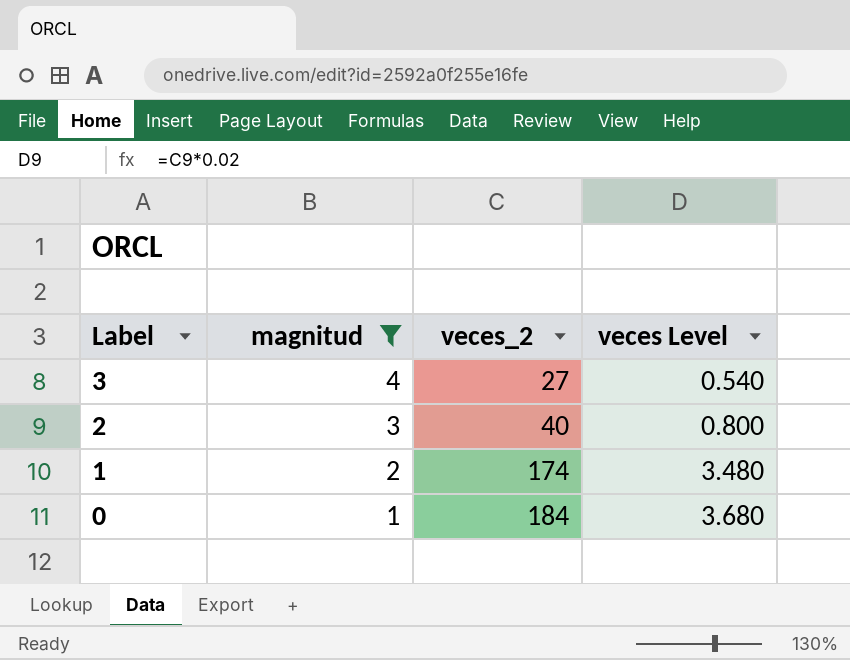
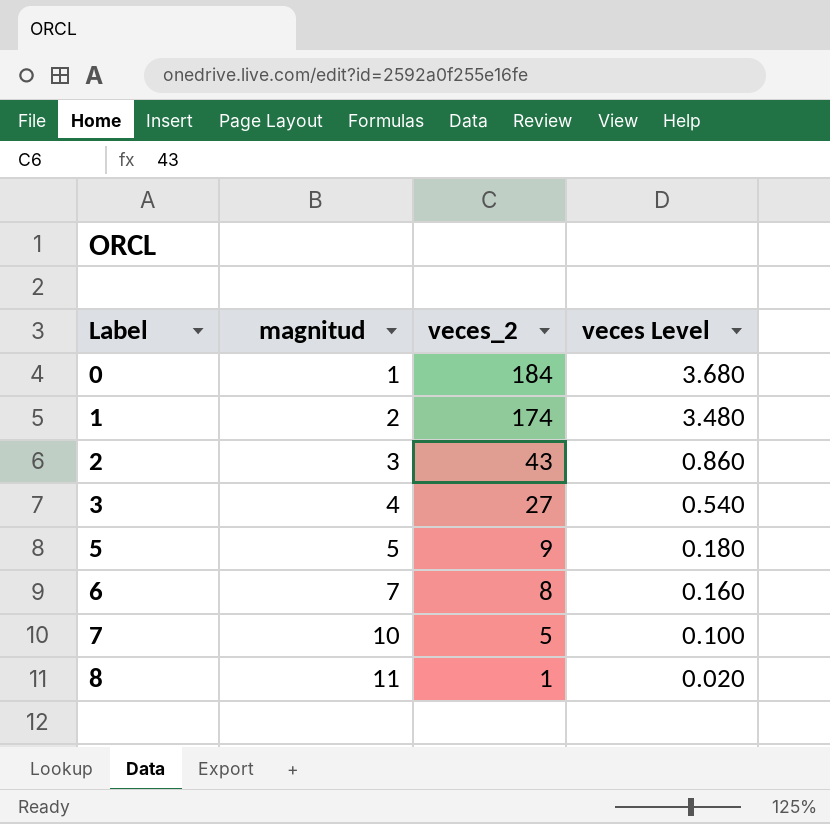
filter: magnitud <= 4 -> none
row order: Label descending -> Label ascending
2 | veces_2: 40 -> 43
2 | veces Level: 0.800 -> 0.860

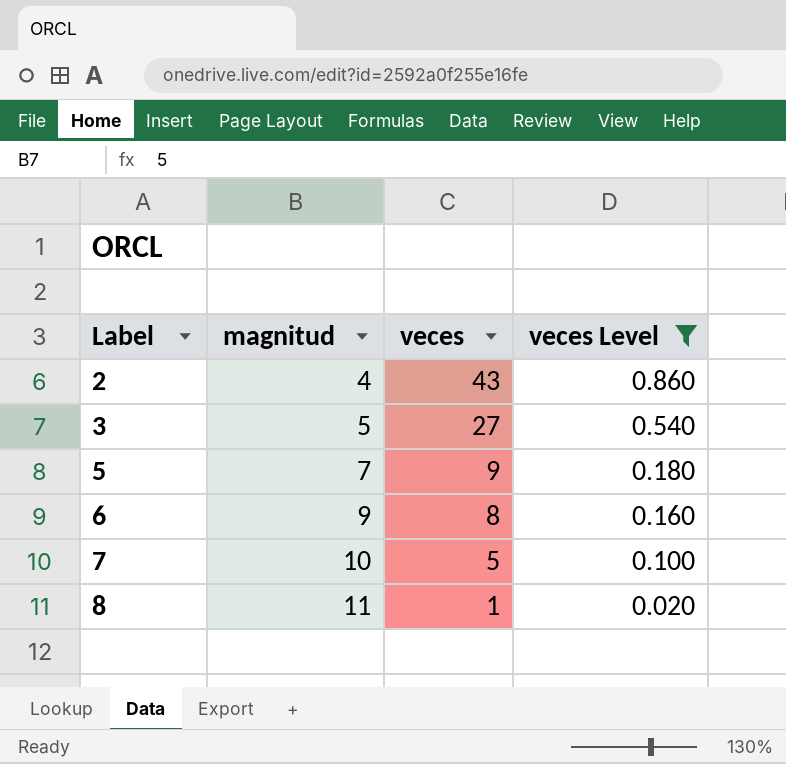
filter: none -> veces Level <= 0.860
column name: veces_2 -> veces
2 | magnitud: 3 -> 4
3 | magnitud: 4 -> 5
5 | magnitud: 5 -> 7
6 | magnitud: 7 -> 9

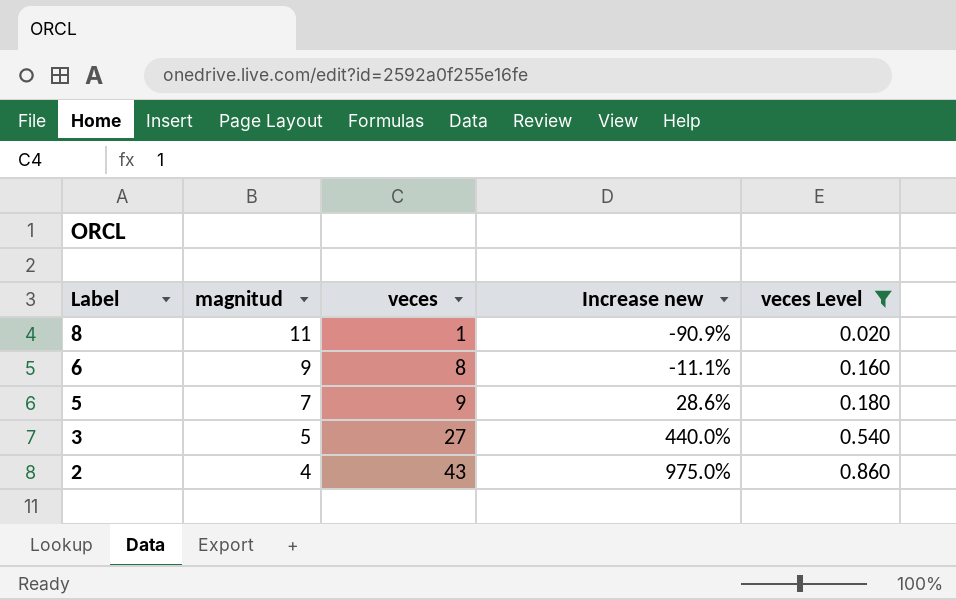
row order: Label ascending -> Label descending
column Increase new | formula: none -> ([veces] - [magnitud]) / [magnitud]
row 7: 10 | 5 | 0.100 -> none

